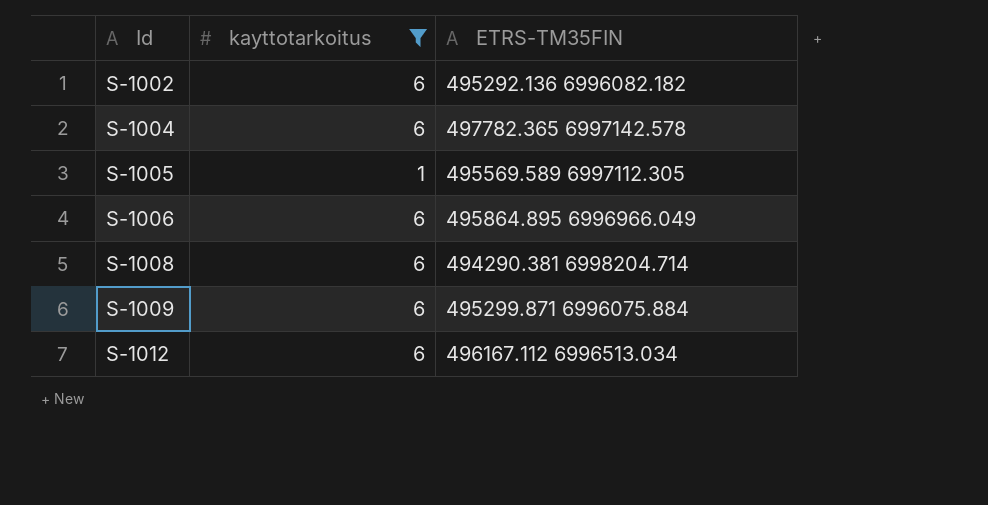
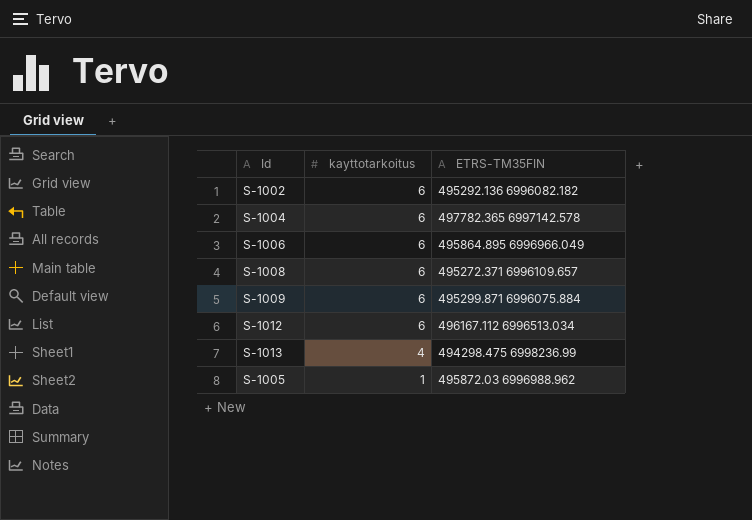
filter: kayttotarkoitus != 4 -> none
row order: Id ascending -> kayttotarkoitus descending
S-1008 | ETRS-TM35FIN: 494290.381 6998204.714 -> 495272.371 6996109.657
S-1005 | ETRS-TM35FIN: 495569.589 6997112.305 -> 495872.03 6996988.962

